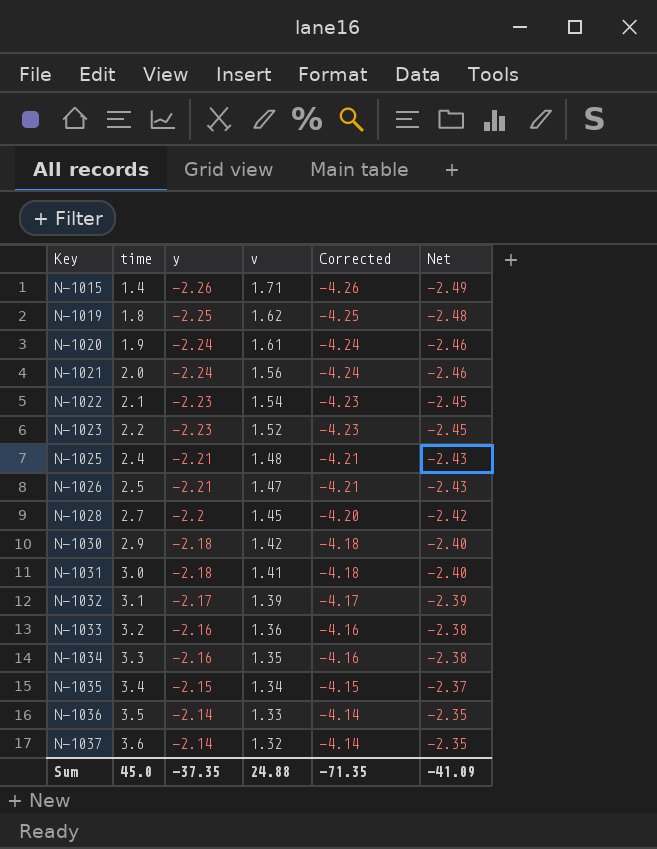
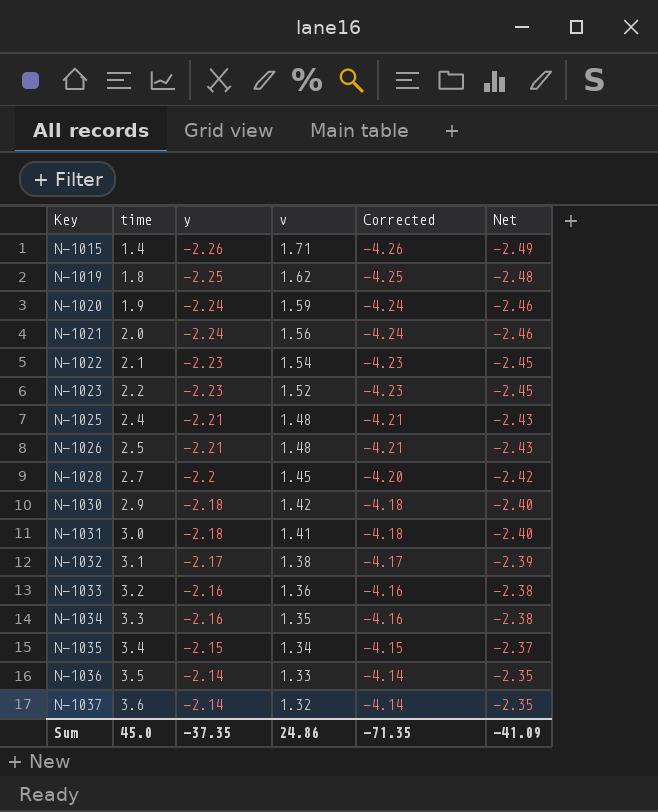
N-1020 | v: 1.61 -> 1.59
N-1026 | v: 1.47 -> 1.48
N-1032 | v: 1.39 -> 1.38
Sum | v: 24.88 -> 24.86

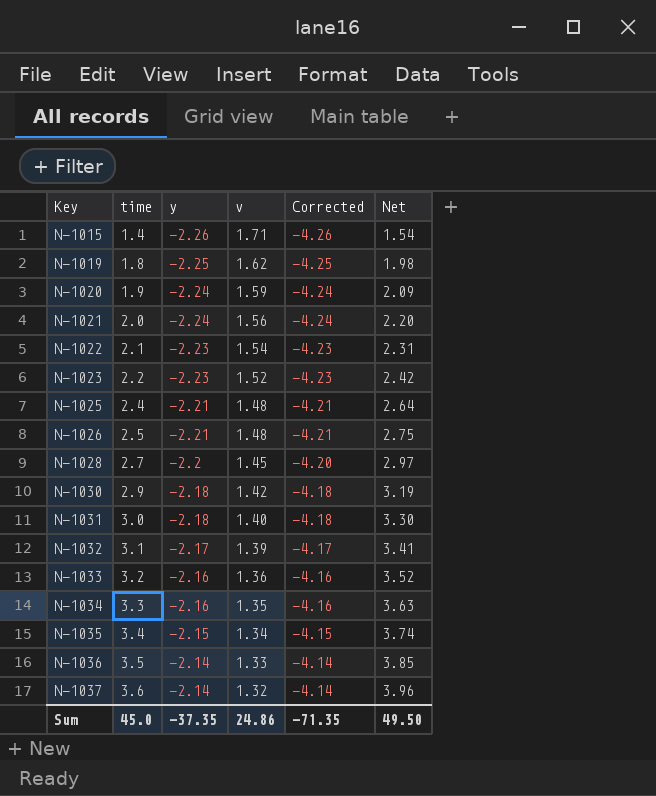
column Net | formula: [y] * 1.1 -> [time] * 1.1
N-1031 | v: 1.41 -> 1.40
N-1032 | v: 1.38 -> 1.39
Sum | Net: -41.09 -> 49.50

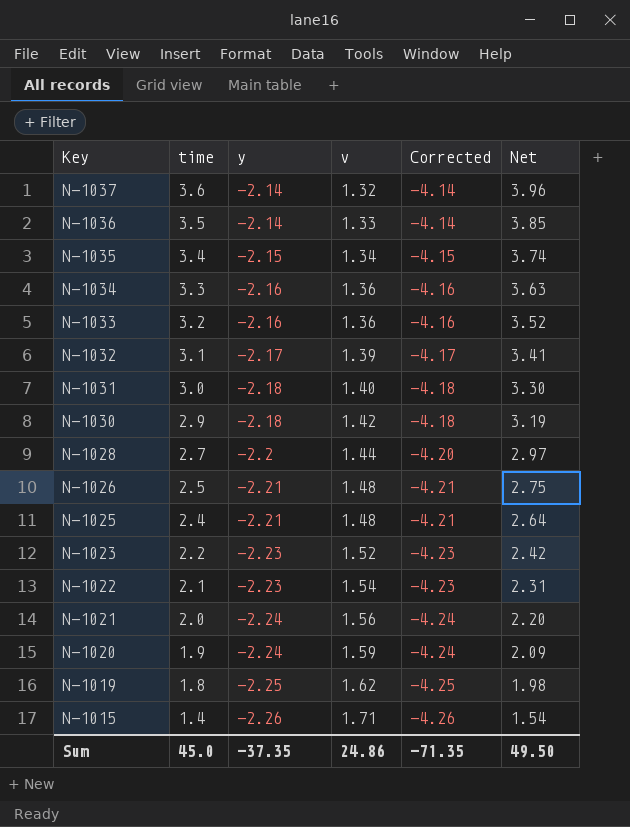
row order: Key ascending -> Key descending
N-1034 | v: 1.35 -> 1.36
N-1028 | v: 1.45 -> 1.44

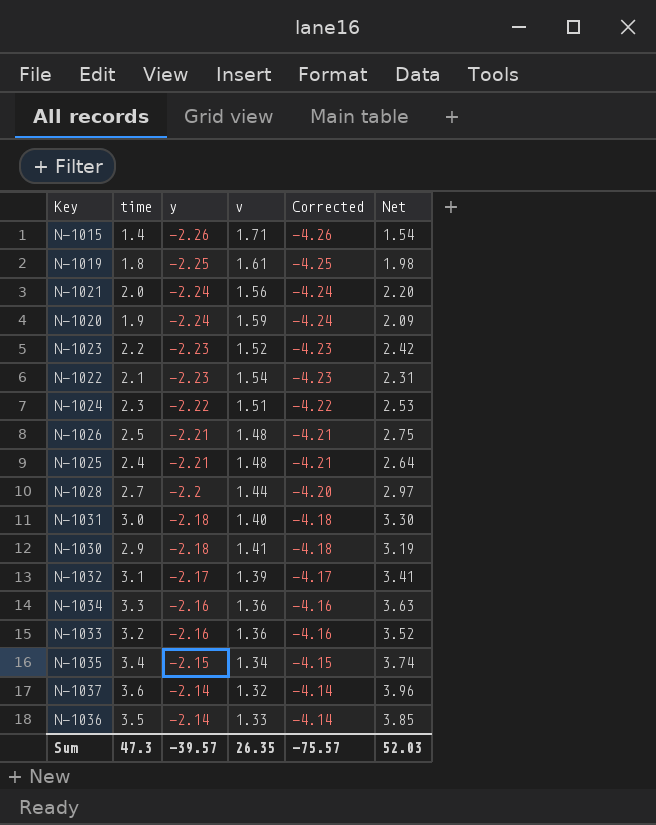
row order: Key descending -> y ascending
N-1019 | v: 1.62 -> 1.61
row N-1024: none -> 2.3 | -2.22 | 1.51 | -4.22 | 2.53
N-1030 | v: 1.42 -> 1.41
Sum | time: 45.0 -> 47.3
Sum | y: -37.35 -> -39.57
Sum | v: 24.86 -> 26.35
Sum | Corrected: -71.35 -> -75.57
Sum | Net: 49.50 -> 52.03

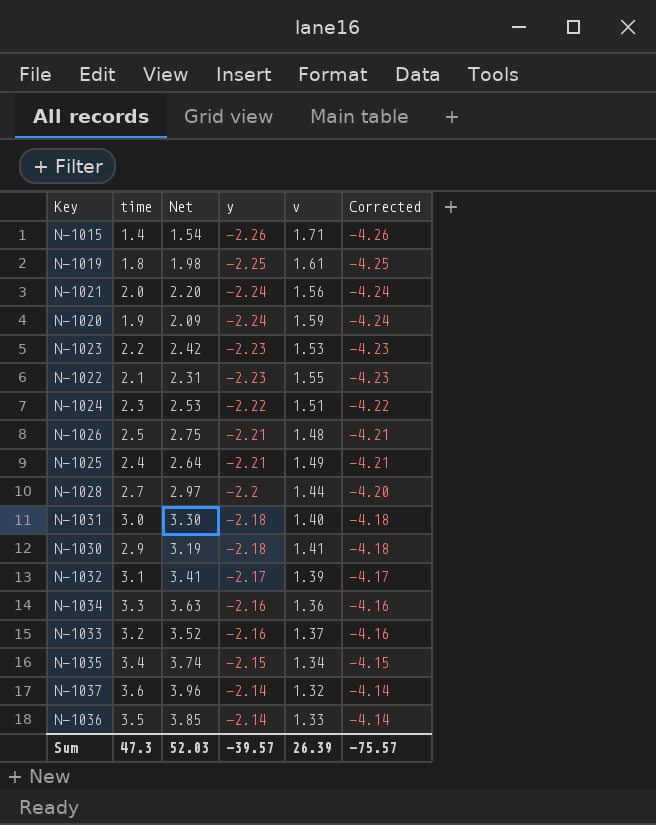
column Net | position: 6 -> 3
N-1023 | v: 1.52 -> 1.53
N-1022 | v: 1.54 -> 1.55
N-1025 | v: 1.48 -> 1.49
N-1033 | v: 1.36 -> 1.37
Sum | v: 26.35 -> 26.39

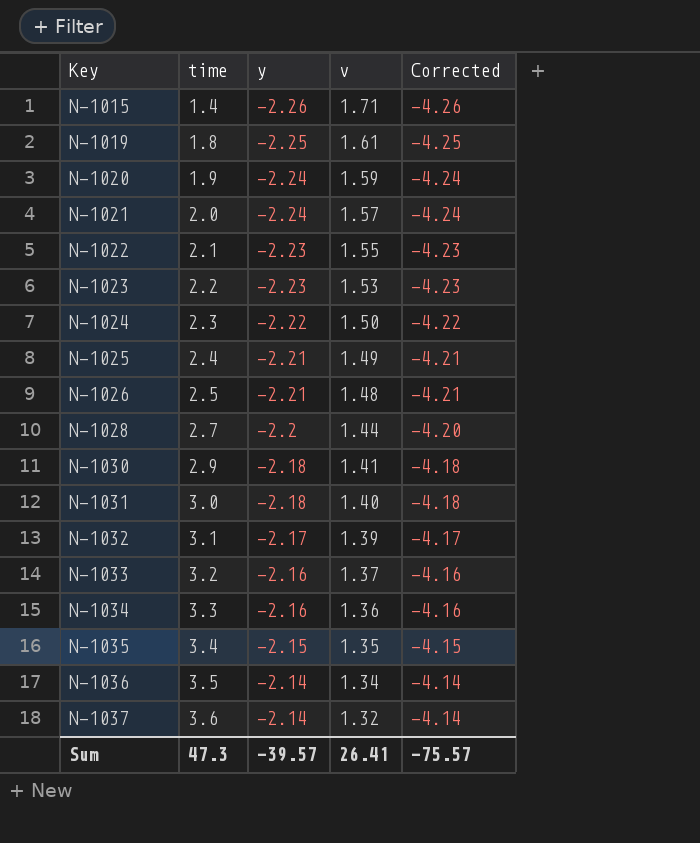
row order: y ascending -> Key ascending
column Net | formula: [time] * 1.1 -> none
N-1021 | v: 1.56 -> 1.57
N-1024 | v: 1.51 -> 1.50
N-1035 | v: 1.34 -> 1.35
N-1036 | v: 1.33 -> 1.34
Sum | v: 26.39 -> 26.41

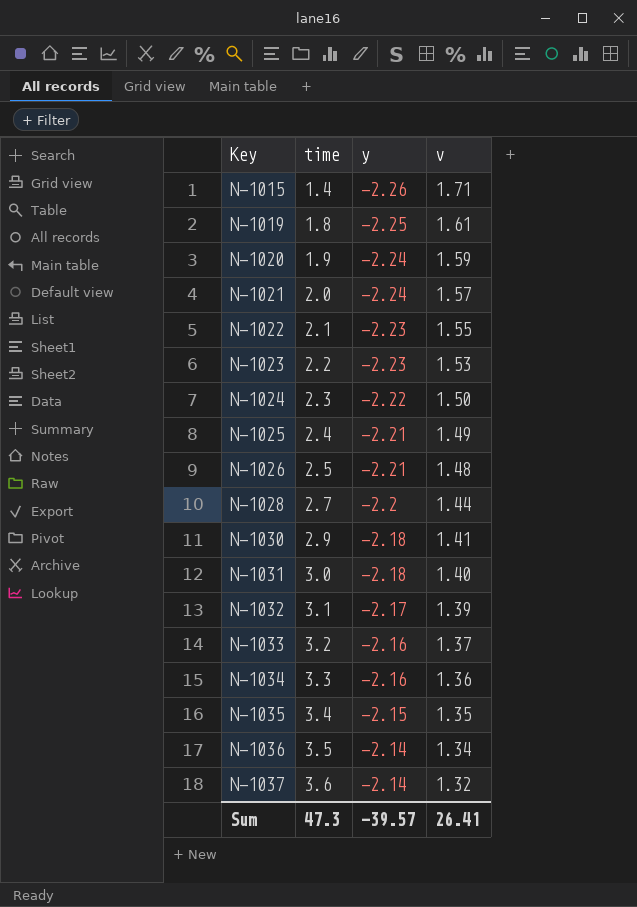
column Corrected | formula: [y] - 2 -> none

